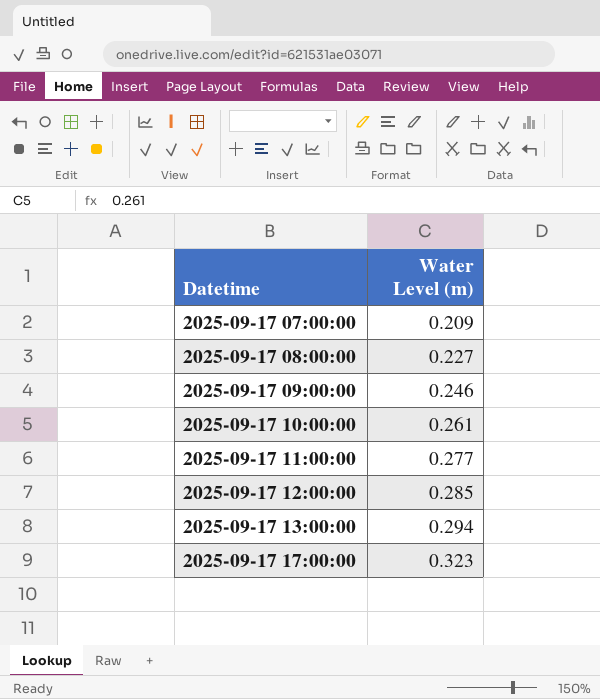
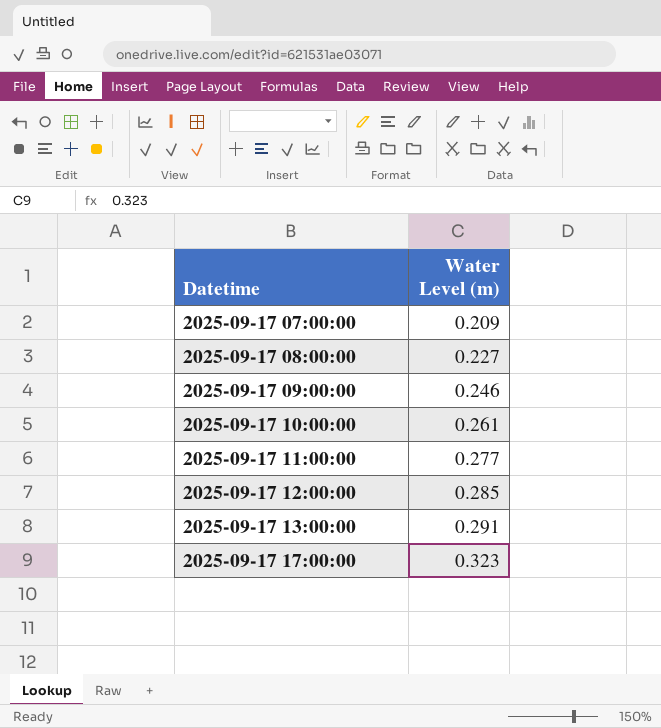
2025-09-17 13:00:00 | Water Level (m): 0.294 -> 0.291

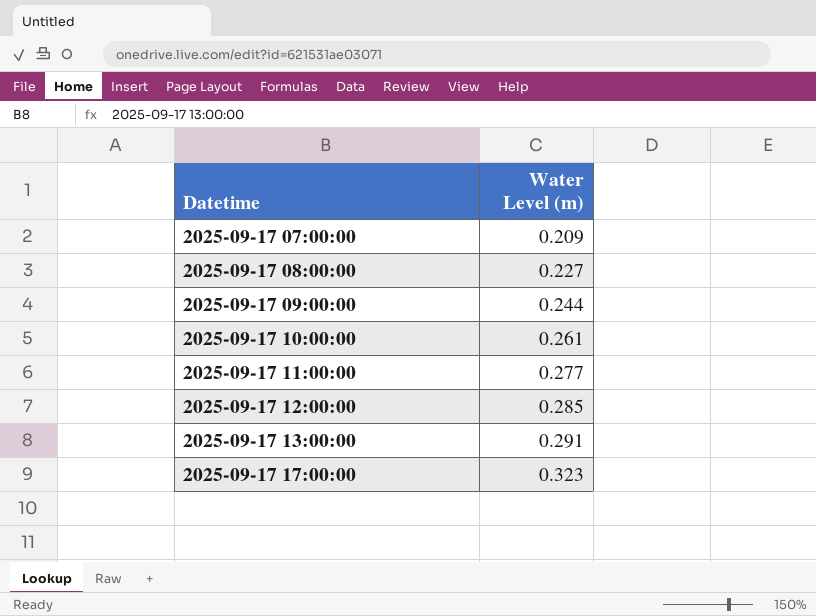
2025-09-17 09:00:00 | Water Level (m): 0.246 -> 0.244

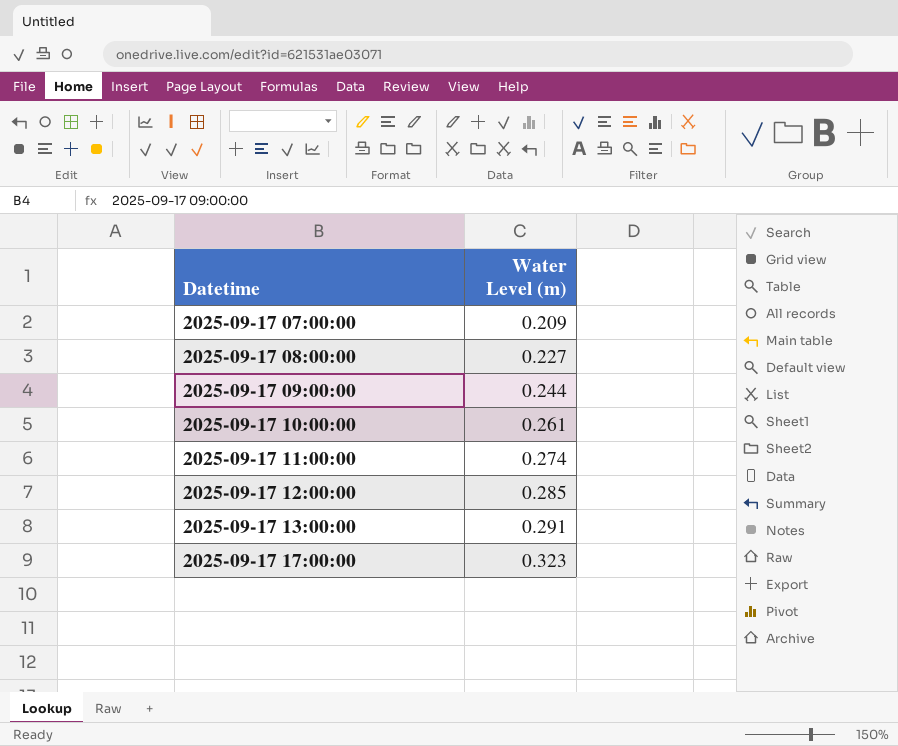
2025-09-17 11:00:00 | Water Level (m): 0.277 -> 0.274

